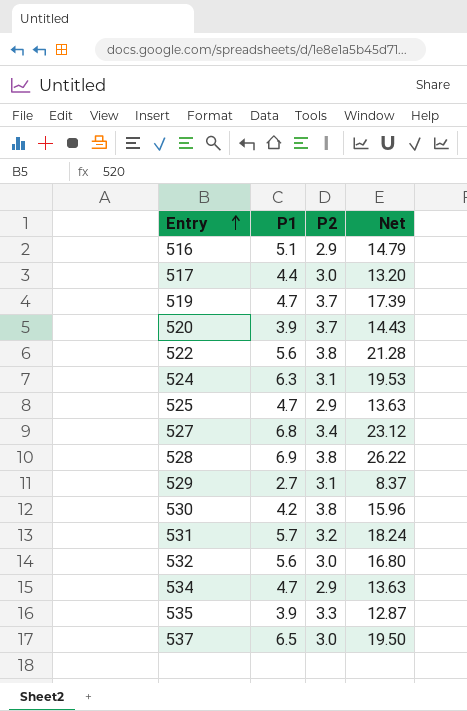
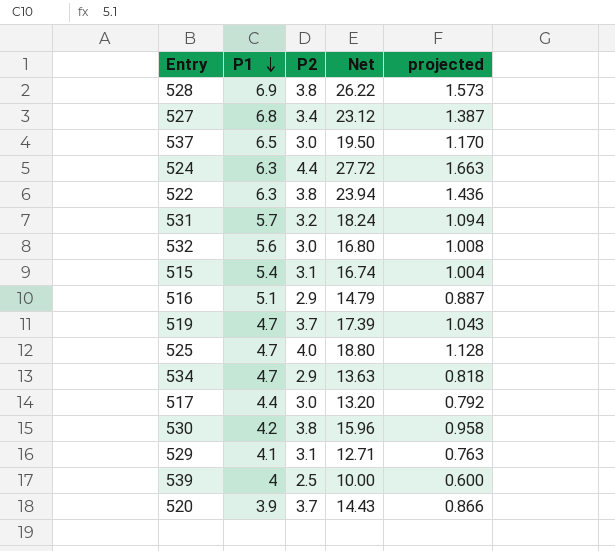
row order: Entry ascending -> P1 descending
column projected | formula: none -> [Net] * 0.06
row 535: 3.9 | 3.3 | 12.87 -> none
524 | P2: 3.1 -> 4.4
524 | Net: 19.53 -> 27.72
522 | P1: 5.6 -> 6.3
522 | Net: 21.28 -> 23.94
row 515: none -> 5.4 | 3.1 | 16.74 | 1.004
525 | P2: 2.9 -> 4.0
525 | Net: 13.63 -> 18.80
529 | P1: 2.7 -> 4.1
529 | Net: 8.37 -> 12.71
row 539: none -> 4 | 2.5 | 10.00 | 0.600

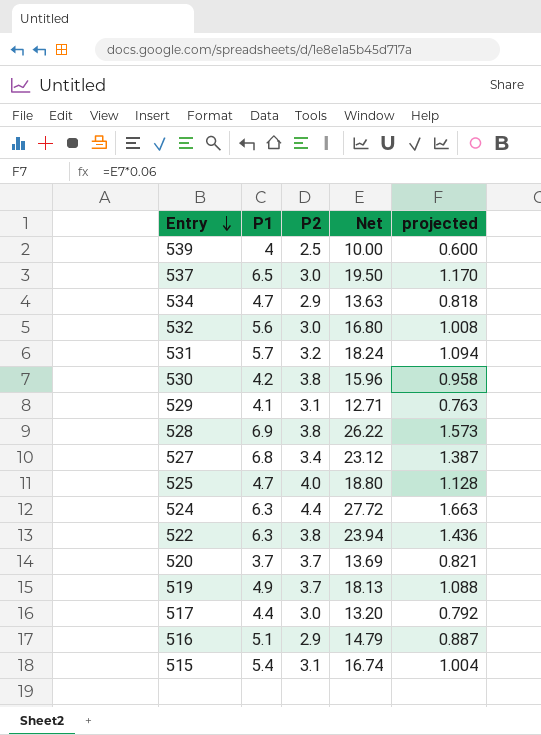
row order: P1 descending -> Entry descending
520 | P1: 3.9 -> 3.7
520 | Net: 14.43 -> 13.69
520 | projected: 0.866 -> 0.821
519 | P1: 4.7 -> 4.9
519 | Net: 17.39 -> 18.13
519 | projected: 1.043 -> 1.088

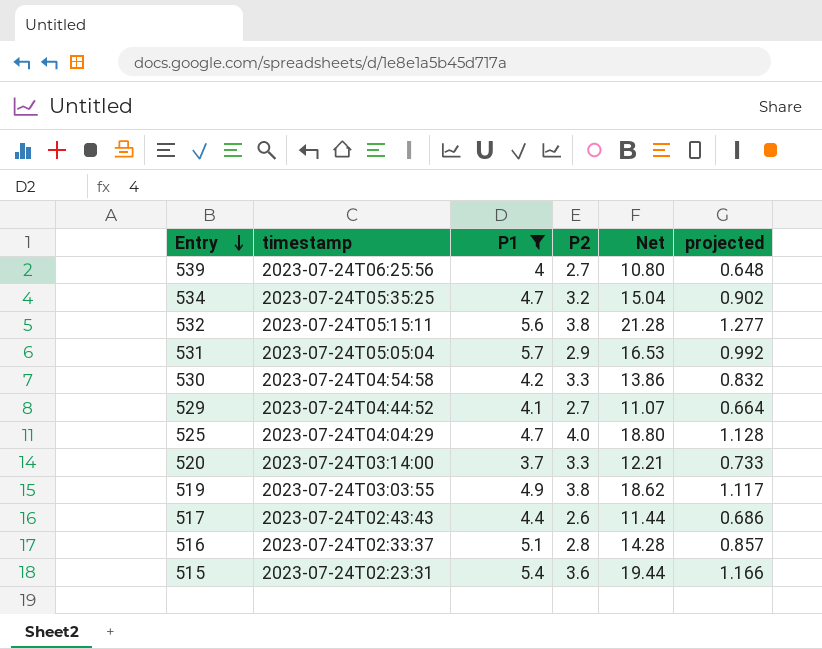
filter: none -> P1 <= 5.7
column timestamp | position: none -> 2
539 | P2: 2.5 -> 2.7
539 | Net: 10.00 -> 10.80
539 | projected: 0.600 -> 0.648
534 | P2: 2.9 -> 3.2
534 | Net: 13.63 -> 15.04
534 | projected: 0.818 -> 0.902
532 | P2: 3.0 -> 3.8
532 | Net: 16.80 -> 21.28
532 | projected: 1.008 -> 1.277
531 | P2: 3.2 -> 2.9
531 | Net: 18.24 -> 16.53
531 | projected: 1.094 -> 0.992
530 | P2: 3.8 -> 3.3
530 | Net: 15.96 -> 13.86
530 | projected: 0.958 -> 0.832
529 | P2: 3.1 -> 2.7
529 | Net: 12.71 -> 11.07
529 | projected: 0.763 -> 0.664
520 | P2: 3.7 -> 3.3
520 | Net: 13.69 -> 12.21
520 | projected: 0.821 -> 0.733
519 | P2: 3.7 -> 3.8
519 | Net: 18.13 -> 18.62
519 | projected: 1.088 -> 1.117
517 | P2: 3.0 -> 2.6
517 | Net: 13.20 -> 11.44
517 | projected: 0.792 -> 0.686
516 | P2: 2.9 -> 2.8
516 | Net: 14.79 -> 14.28
516 | projected: 0.887 -> 0.857
515 | P2: 3.1 -> 3.6
515 | Net: 16.74 -> 19.44
515 | projected: 1.004 -> 1.166

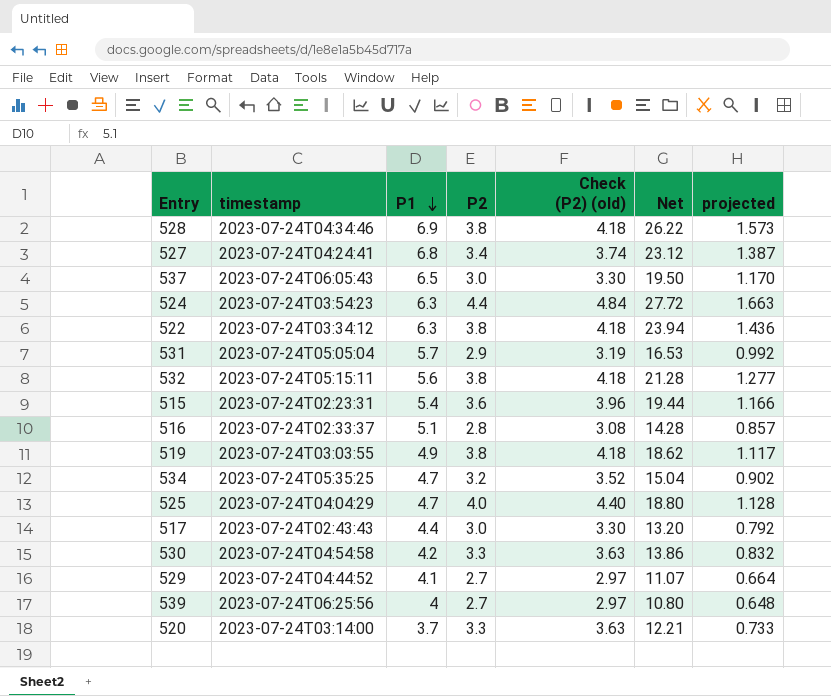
filter: P1 <= 5.7 -> none
row order: Entry descending -> P1 descending
column Check (P2) (old) | formula: none -> [P2] * 1.1
517 | P2: 2.6 -> 3.0
517 | Net: 11.44 -> 13.20
517 | projected: 0.686 -> 0.792

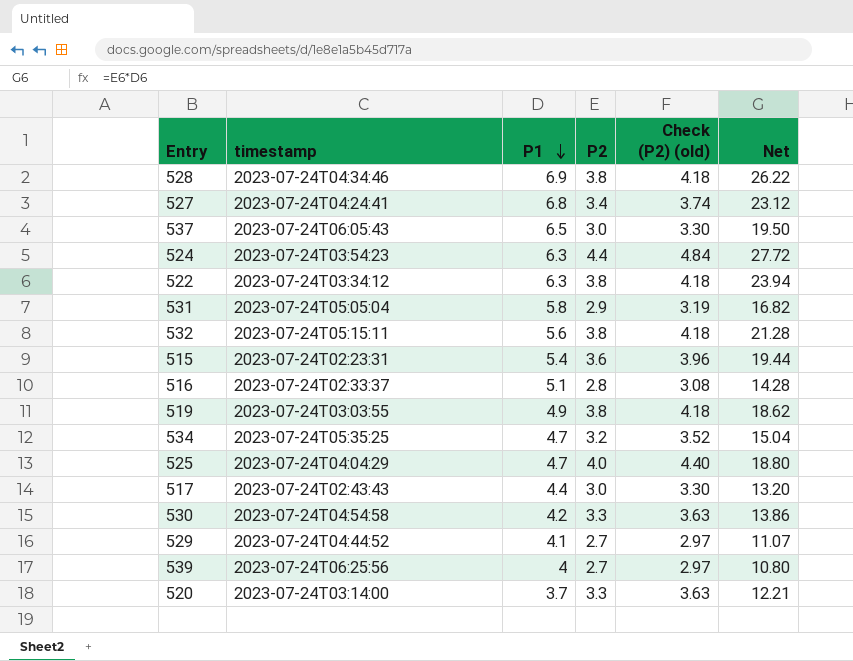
column projected | formula: [Net] * 0.06 -> none
531 | P1: 5.7 -> 5.8
531 | Net: 16.53 -> 16.82

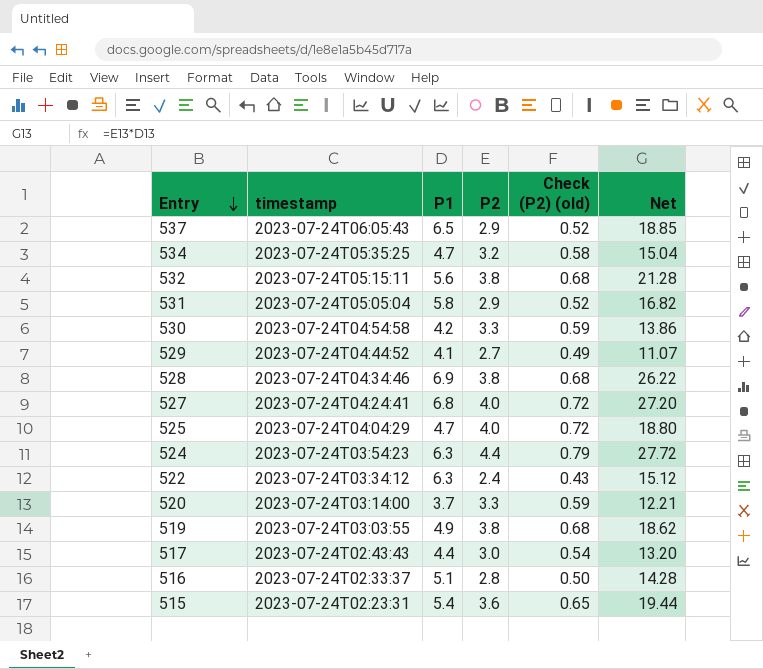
row order: P1 descending -> Entry descending
column Check (P2) (old) | formula: [P2] * 1.1 -> [P2] * 0.18
row 539: 2023-07-24T06:25:56 | 4 | 2.7 | 2.97 | 10.80 -> none
537 | P2: 3.0 -> 2.9
537 | Net: 19.50 -> 18.85
527 | P2: 3.4 -> 4.0
527 | Net: 23.12 -> 27.20
522 | P2: 3.8 -> 2.4
522 | Net: 23.94 -> 15.12

